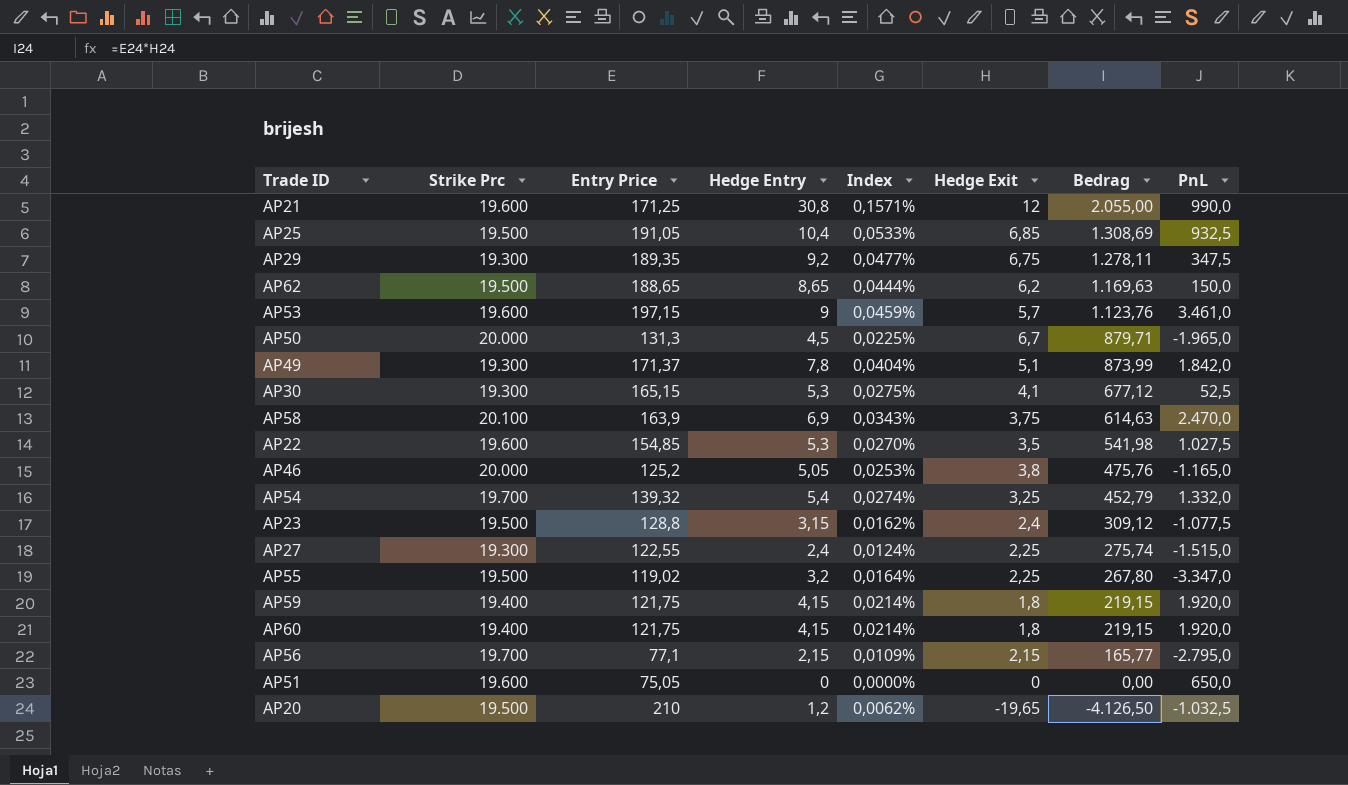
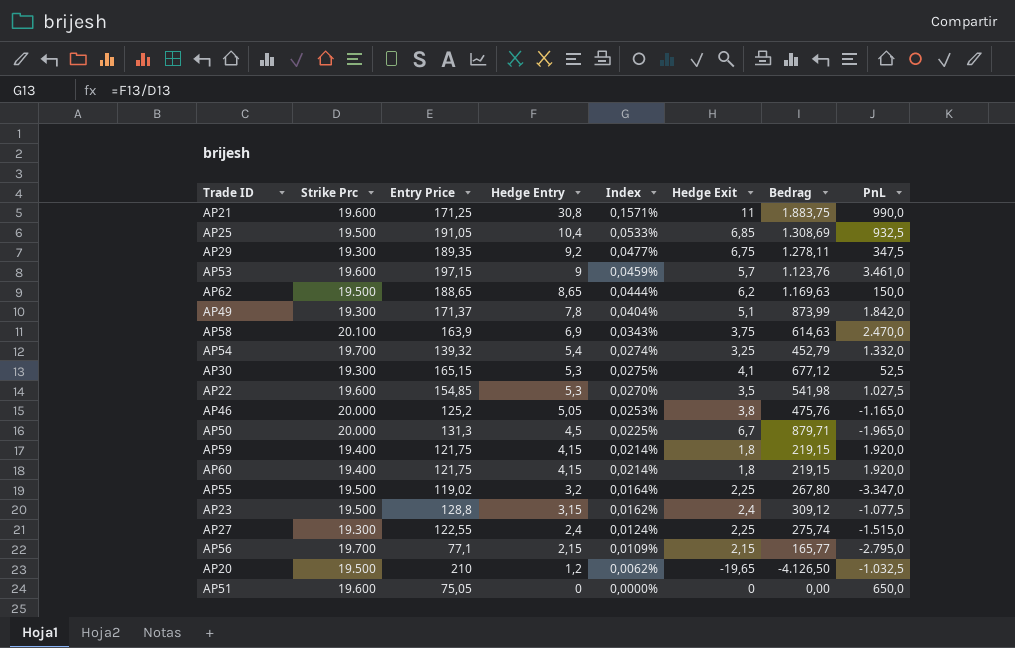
row order: Bedrag descending -> Hedge Entry descending
AP21 | Hedge Exit: 12 -> 11
AP21 | Bedrag: 2.055,00 -> 1.883,75

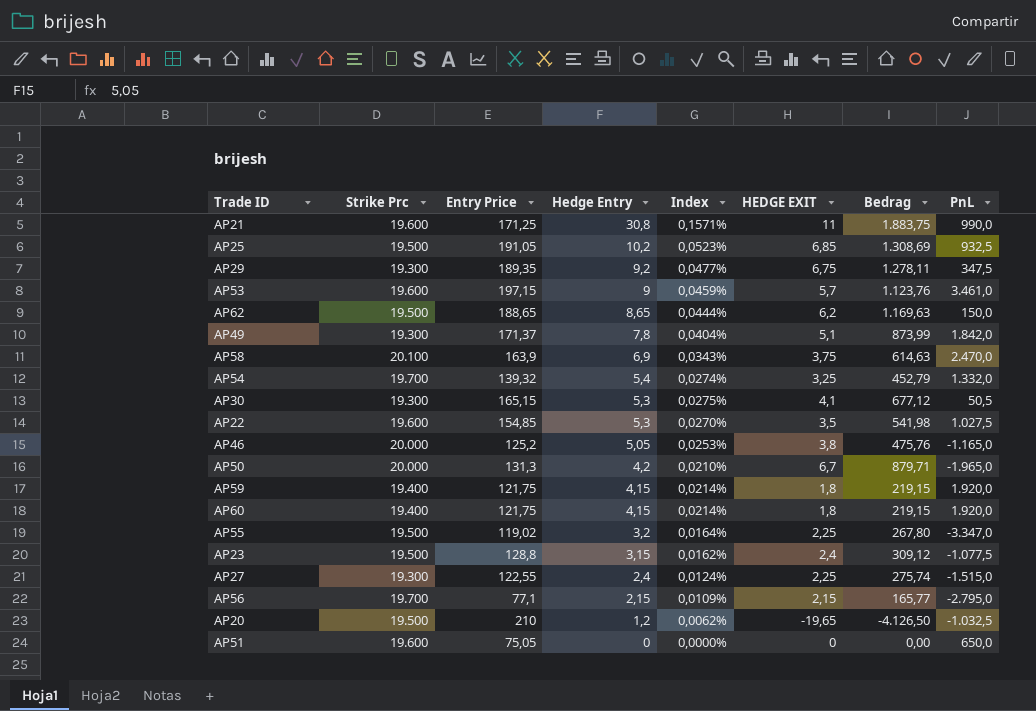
column name: Hedge Exit -> HEDGE EXIT
AP25 | Hedge Entry: 10,4 -> 10,2
AP25 | Index: 0,0533% -> 0,0523%
AP30 | PnL: 52,5 -> 50,5
AP50 | Hedge Entry: 4,5 -> 4,2
AP50 | Index: 0,0225% -> 0,0210%

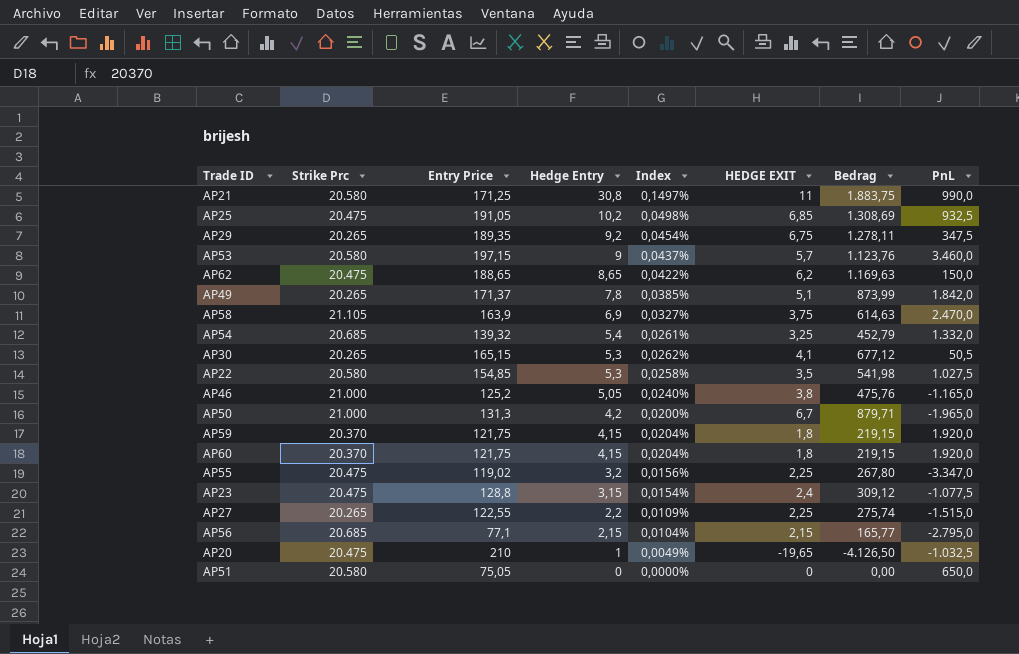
AP21 | Strike Prc: 19.600 -> 20.580
AP21 | Index: 0,1571% -> 0,1497%
AP25 | Strike Prc: 19.500 -> 20.475
AP25 | Index: 0,0523% -> 0,0498%
AP29 | Strike Prc: 19.300 -> 20.265
AP29 | Index: 0,0477% -> 0,0454%
AP53 | Strike Prc: 19.600 -> 20.580
AP53 | Index: 0,0459% -> 0,0437%
AP53 | PnL: 3.461,0 -> 3.460,0
AP62 | Strike Prc: 19.500 -> 20.475
AP62 | Index: 0,0444% -> 0,0422%
AP49 | Strike Prc: 19.300 -> 20.265
AP49 | Index: 0,0404% -> 0,0385%
AP58 | Strike Prc: 20.100 -> 21.105
AP58 | Index: 0,0343% -> 0,0327%
AP54 | Strike Prc: 19.700 -> 20.685
AP54 | Index: 0,0274% -> 0,0261%
AP30 | Strike Prc: 19.300 -> 20.265
AP30 | Index: 0,0275% -> 0,0262%
AP22 | Strike Prc: 19.600 -> 20.580
AP22 | Index: 0,0270% -> 0,0258%
AP46 | Strike Prc: 20.000 -> 21.000
AP46 | Index: 0,0253% -> 0,0240%
AP50 | Strike Prc: 20.000 -> 21.000
AP50 | Index: 0,0210% -> 0,0200%
AP59 | Strike Prc: 19.400 -> 20.370
AP59 | Index: 0,0214% -> 0,0204%
AP60 | Strike Prc: 19.400 -> 20.370
AP60 | Index: 0,0214% -> 0,0204%
AP55 | Strike Prc: 19.500 -> 20.475
AP55 | Index: 0,0164% -> 0,0156%
AP23 | Strike Prc: 19.500 -> 20.475
AP23 | Index: 0,0162% -> 0,0154%
AP27 | Strike Prc: 19.300 -> 20.265
AP27 | Hedge Entry: 2,4 -> 2,2
AP27 | Index: 0,0124% -> 0,0109%
AP56 | Strike Prc: 19.700 -> 20.685
AP56 | Index: 0,0109% -> 0,0104%
AP20 | Strike Prc: 19.500 -> 20.475
AP20 | Hedge Entry: 1,2 -> 1
AP20 | Index: 0,0062% -> 0,0049%
AP51 | Strike Prc: 19.600 -> 20.580

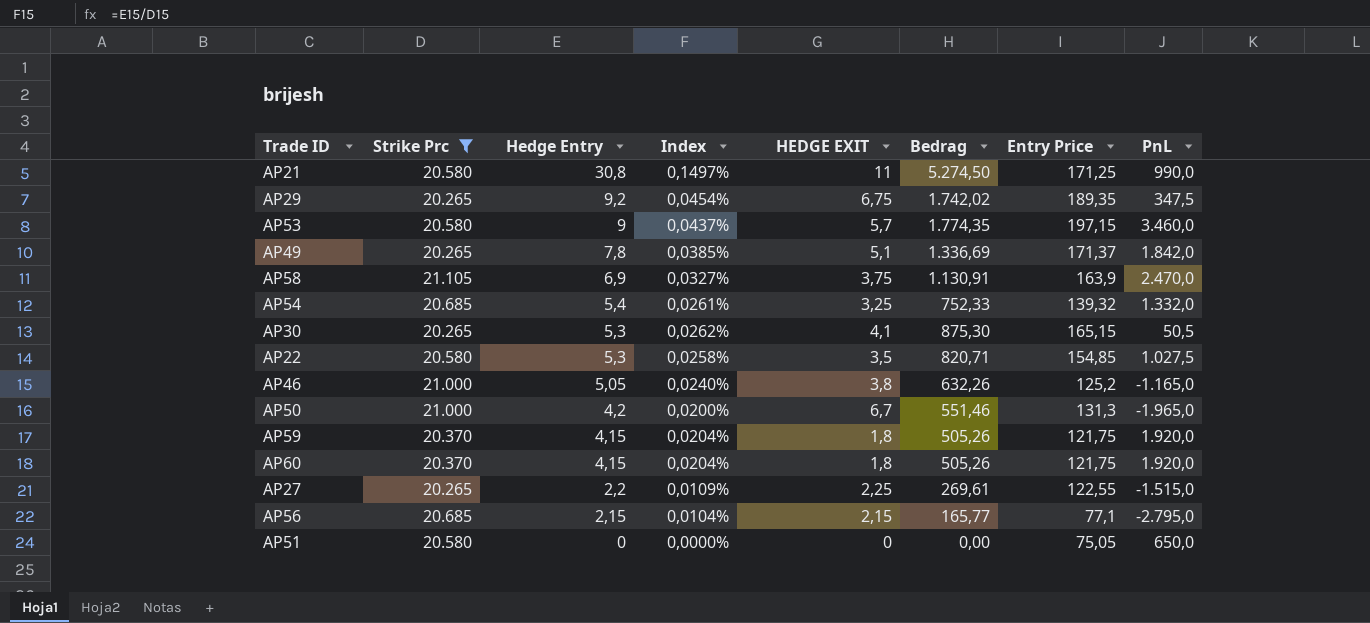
filter: none -> Strike Prc != 20.475
column Bedrag | formula: [Entry Price] * [HEDGE EXIT] -> [Hedge Entry] * [Entry Price]
column Entry Price | position: 3 -> 7

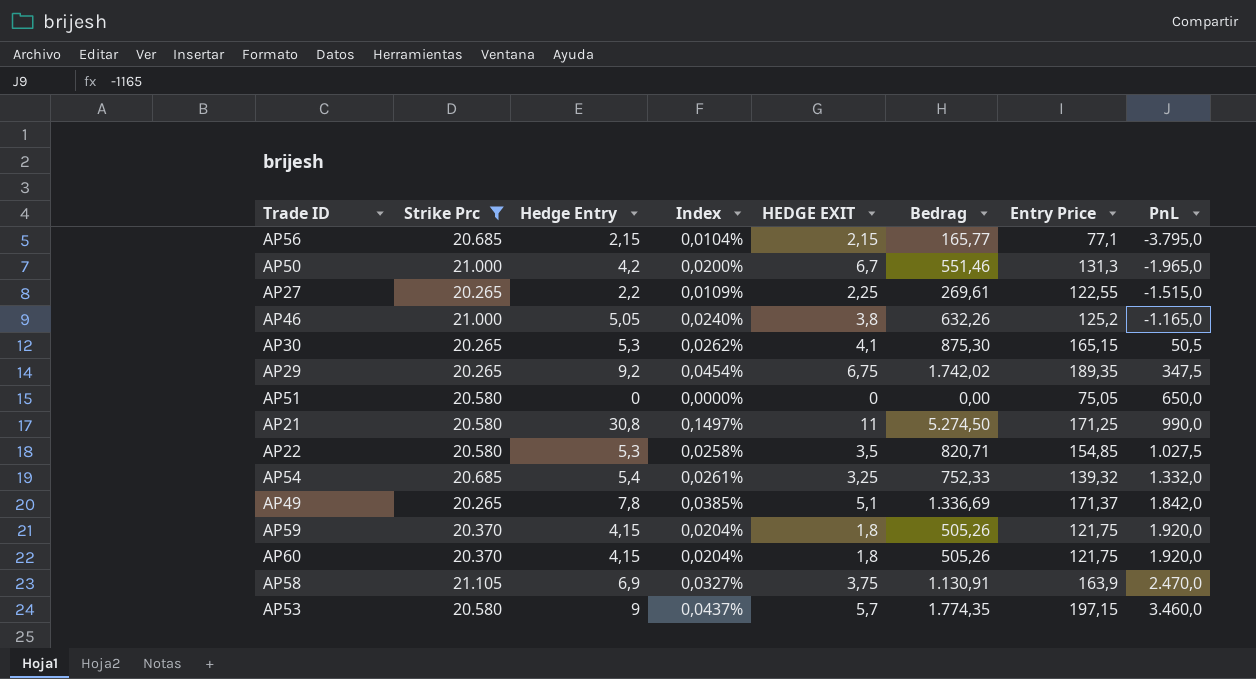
row order: Hedge Entry descending -> PnL ascending
AP56 | PnL: -2.795,0 -> -3.795,0

